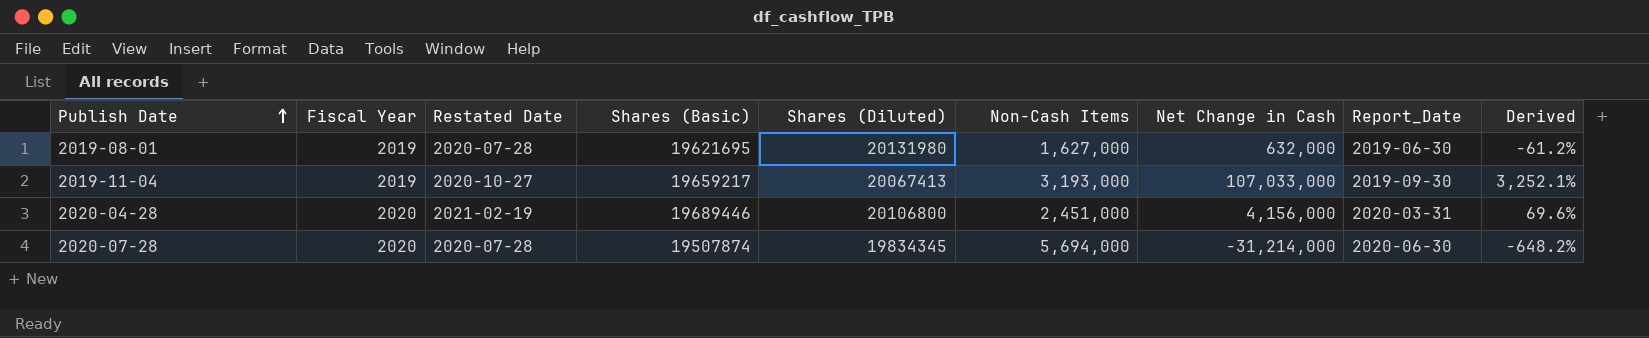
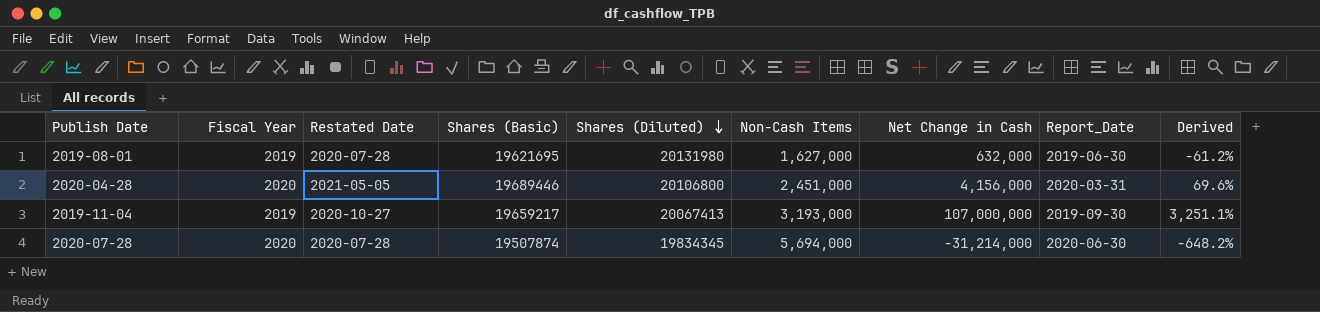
row order: Publish Date ascending -> Shares (Diluted) descending
2020-04-28 | Restated Date: 2021-02-19 -> 2021-05-05
2019-11-04 | Net Change in Cash: 107,033,000 -> 107,000,000
2019-11-04 | Derived: 3,252.1% -> 3,251.1%

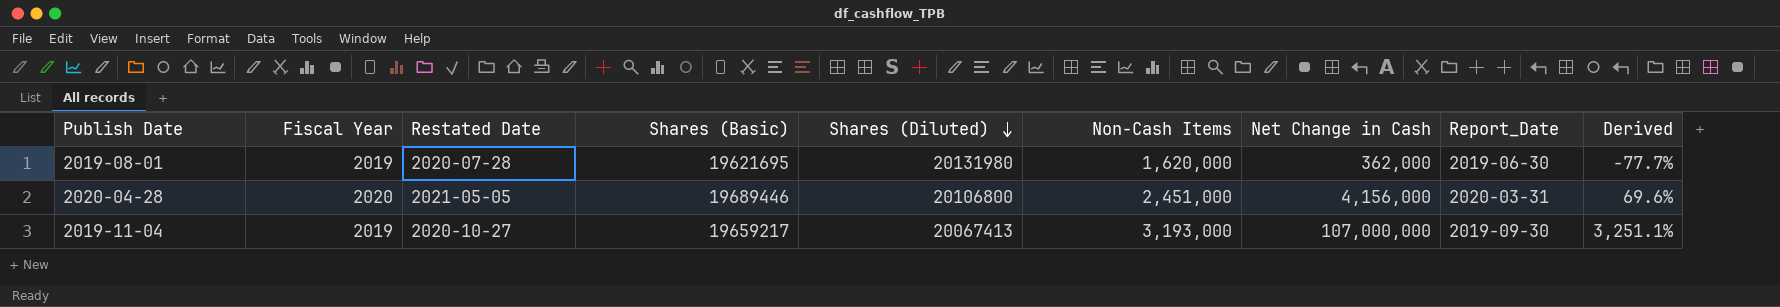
row 2020-07-28: 2020 | 2020-07-28 | 19507874 | 19834345 | 5,694,000 | -31,214,000 | 2020-06-30 | -648.2% -> none
2019-08-01 | Non-Cash Items: 1,627,000 -> 1,620,000
2019-08-01 | Net Change in Cash: 632,000 -> 362,000
2019-08-01 | Derived: -61.2% -> -77.7%

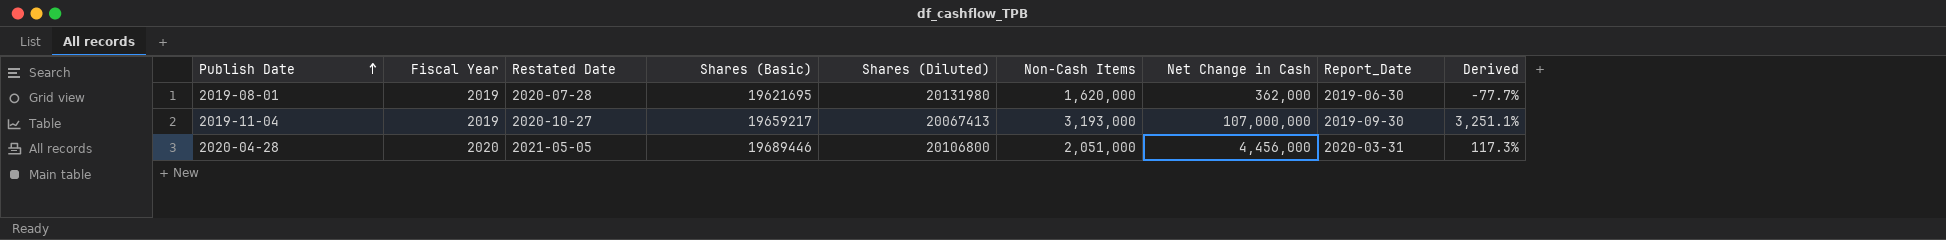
row order: Shares (Diluted) descending -> Publish Date ascending
2020-04-28 | Non-Cash Items: 2,451,000 -> 2,051,000
2020-04-28 | Net Change in Cash: 4,156,000 -> 4,456,000
2020-04-28 | Derived: 69.6% -> 117.3%

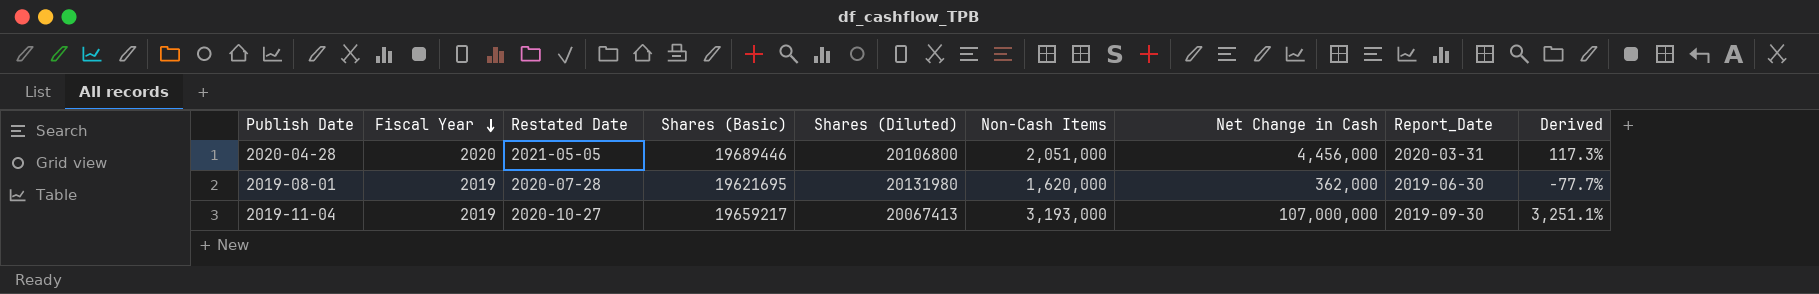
row order: Publish Date ascending -> Fiscal Year descending

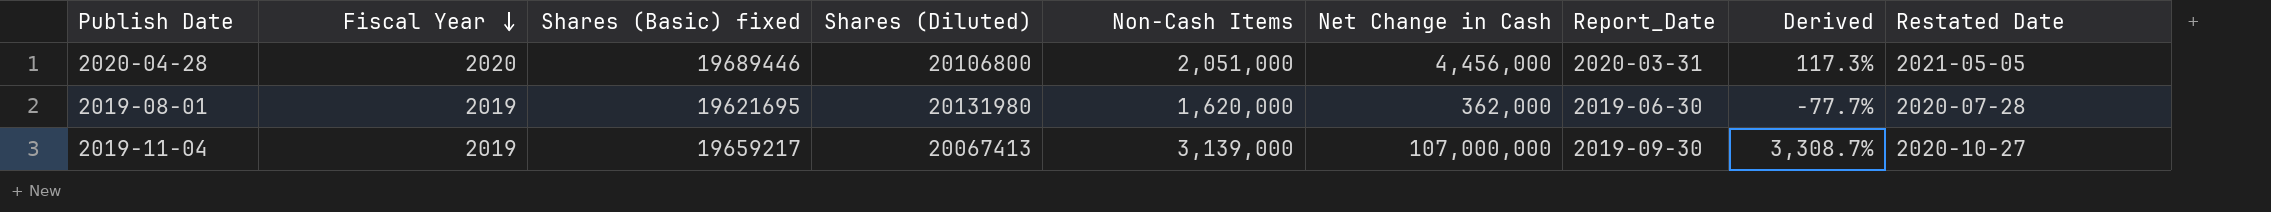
column name: Shares (Basic) -> Shares (Basic) fixed
column Restated Date | position: 3 -> 9
2019-11-04 | Non-Cash Items: 3,193,000 -> 3,139,000
2019-11-04 | Derived: 3,251.1% -> 3,308.7%

